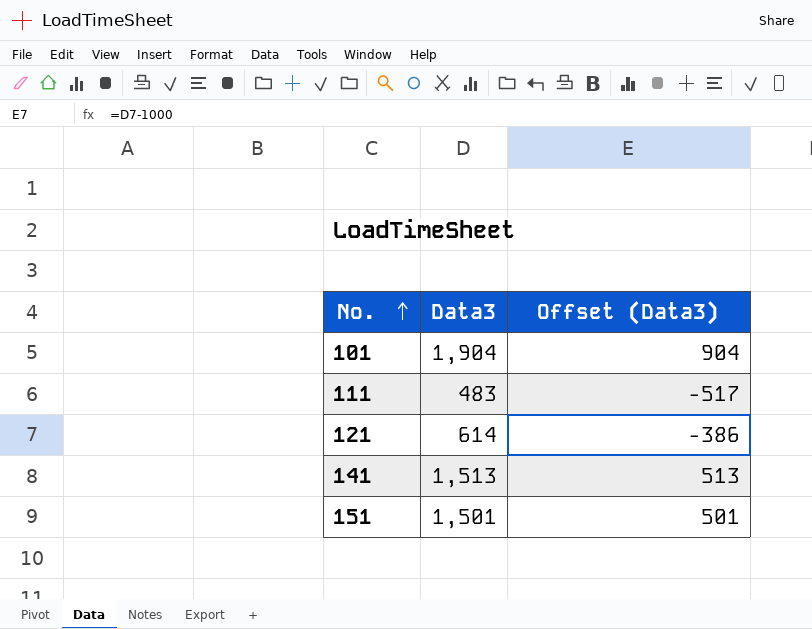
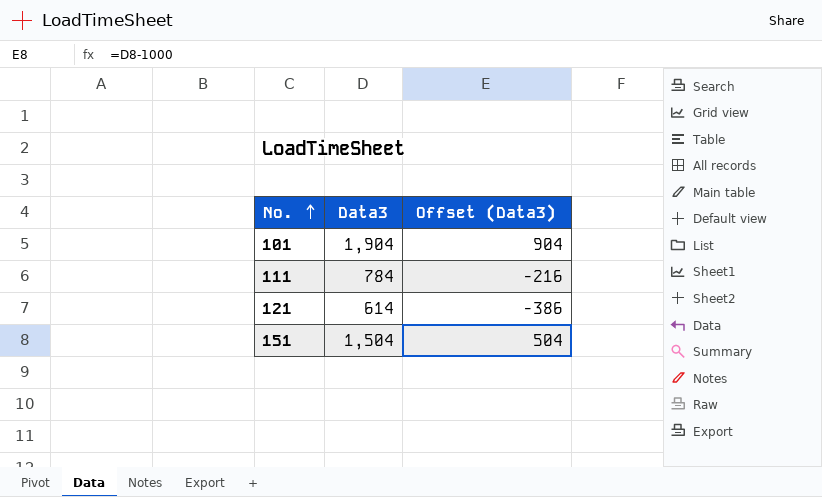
row 141: 1,513 | 513 -> none
111 | Data3: 483 -> 784
111 | Offset (Data3): -517 -> -216
151 | Data3: 1,501 -> 1,504
151 | Offset (Data3): 501 -> 504

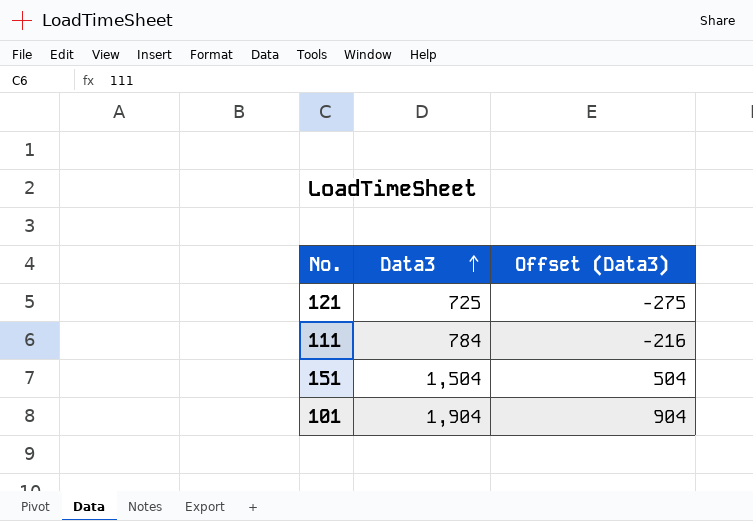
row order: No. ascending -> Data3 ascending
121 | Data3: 614 -> 725
121 | Offset (Data3): -386 -> -275

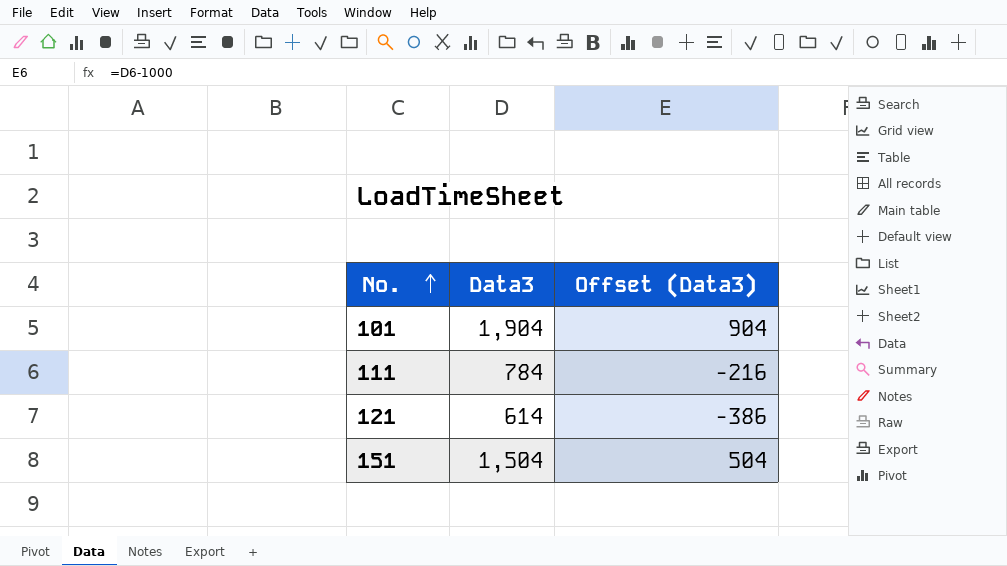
row order: Data3 ascending -> No. ascending
121 | Data3: 725 -> 614
121 | Offset (Data3): -275 -> -386

